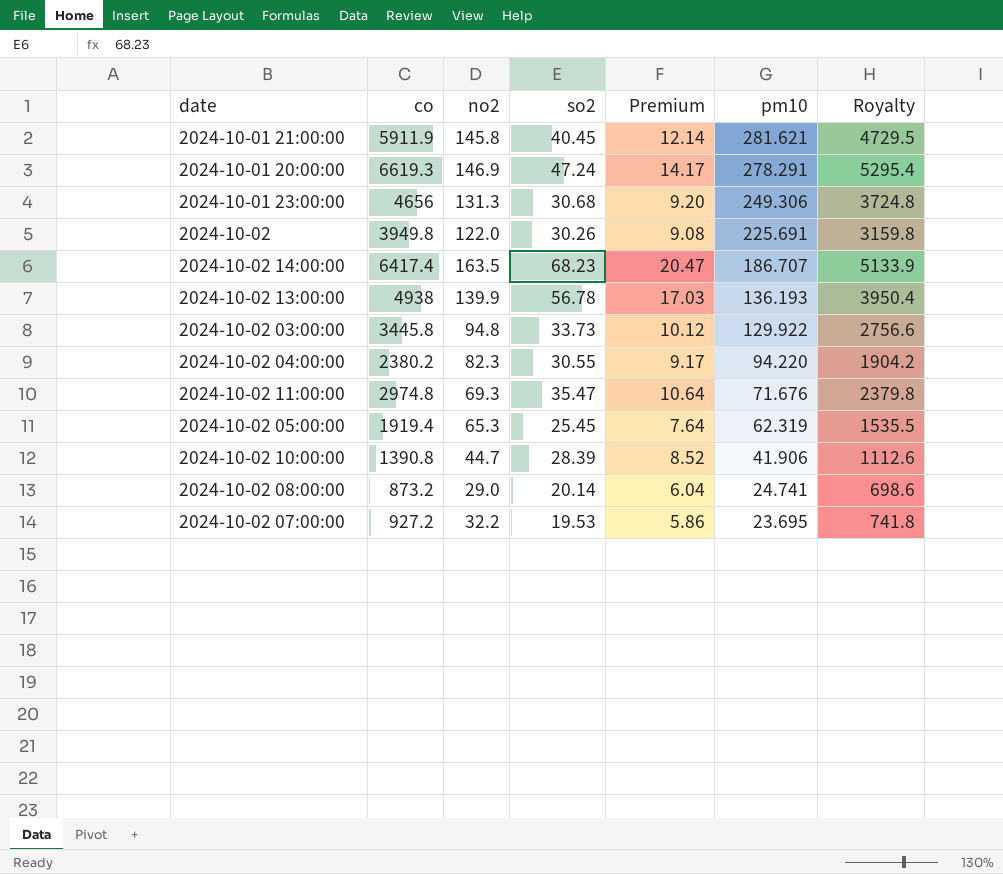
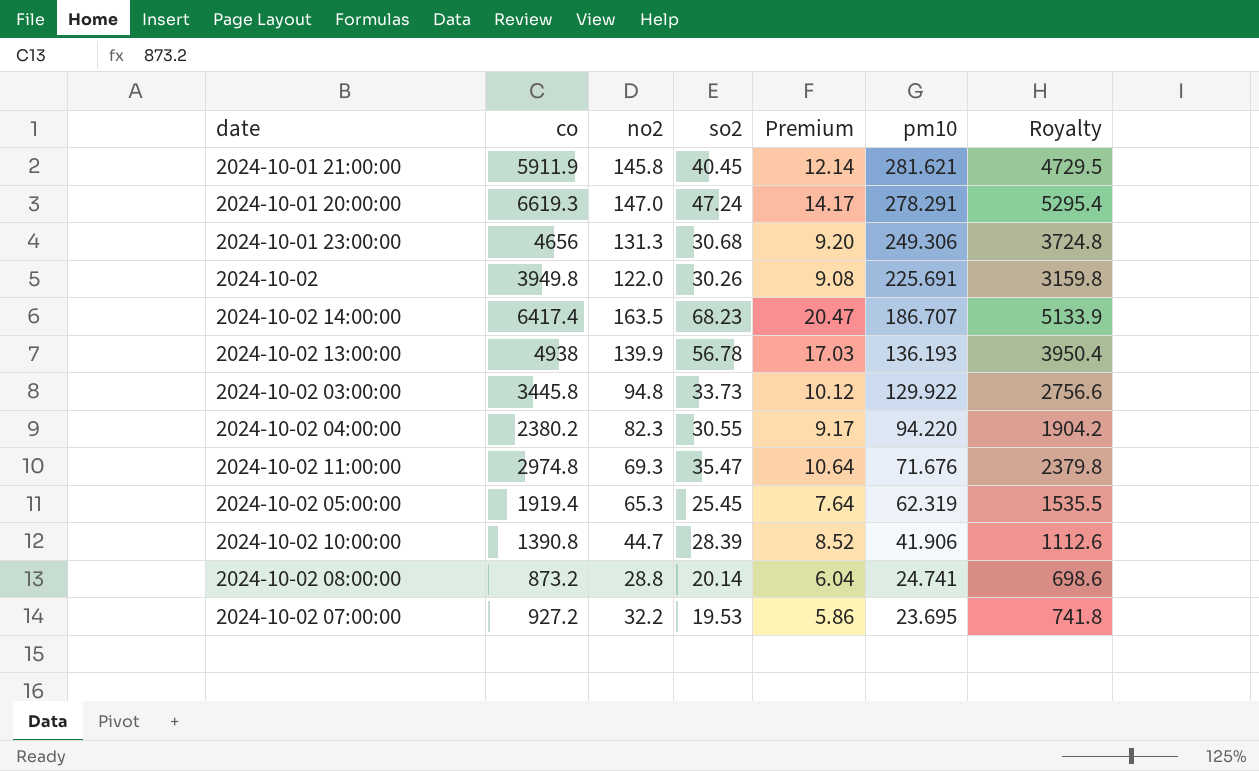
2024-10-01 20:00:00 | no2: 146.9 -> 147.0
2024-10-02 08:00:00 | no2: 29.0 -> 28.8

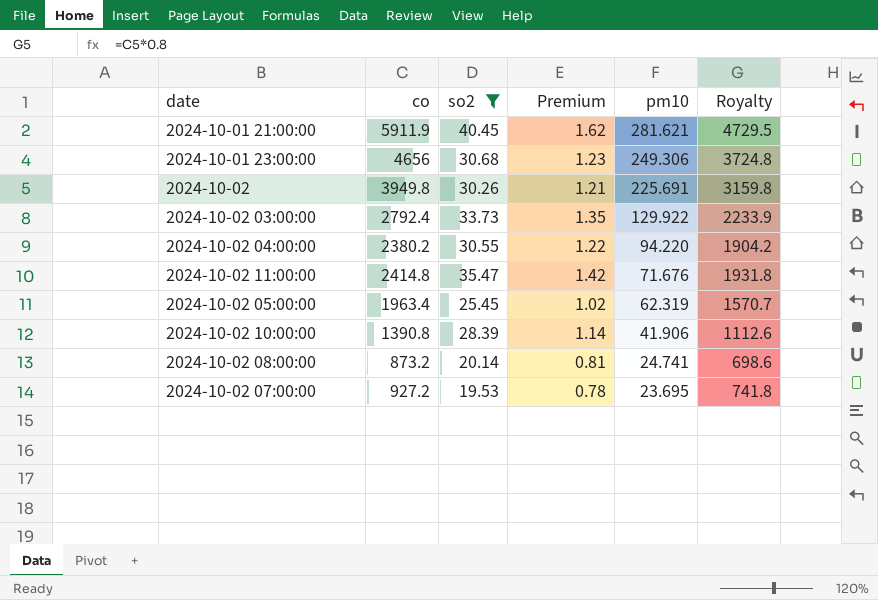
filter: none -> so2 <= 40.45
column no2 | position: 3 -> none
column Premium | formula: [so2] * 0.3 -> [so2] * 0.04
2024-10-02 03:00:00 | co: 3445.8 -> 2792.4
2024-10-02 03:00:00 | Royalty: 2756.6 -> 2233.9
2024-10-02 11:00:00 | co: 2974.8 -> 2414.8
2024-10-02 11:00:00 | Royalty: 2379.8 -> 1931.8
2024-10-02 05:00:00 | co: 1919.4 -> 1963.4
2024-10-02 05:00:00 | Royalty: 1535.5 -> 1570.7

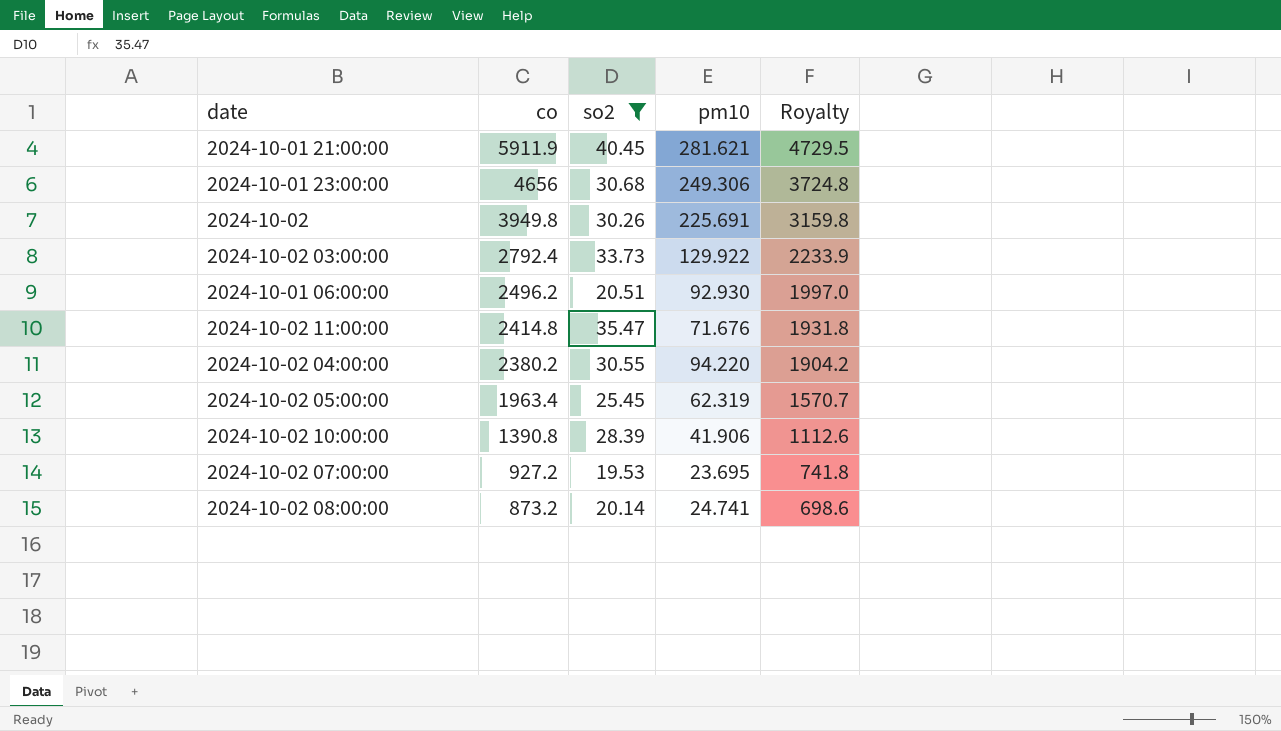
row order: pm10 descending -> co descending
column Premium | formula: [so2] * 0.04 -> none
row 2024-10-01 06:00:00: none -> 2496.2 | 20.51 | 92.930 | 1997.0

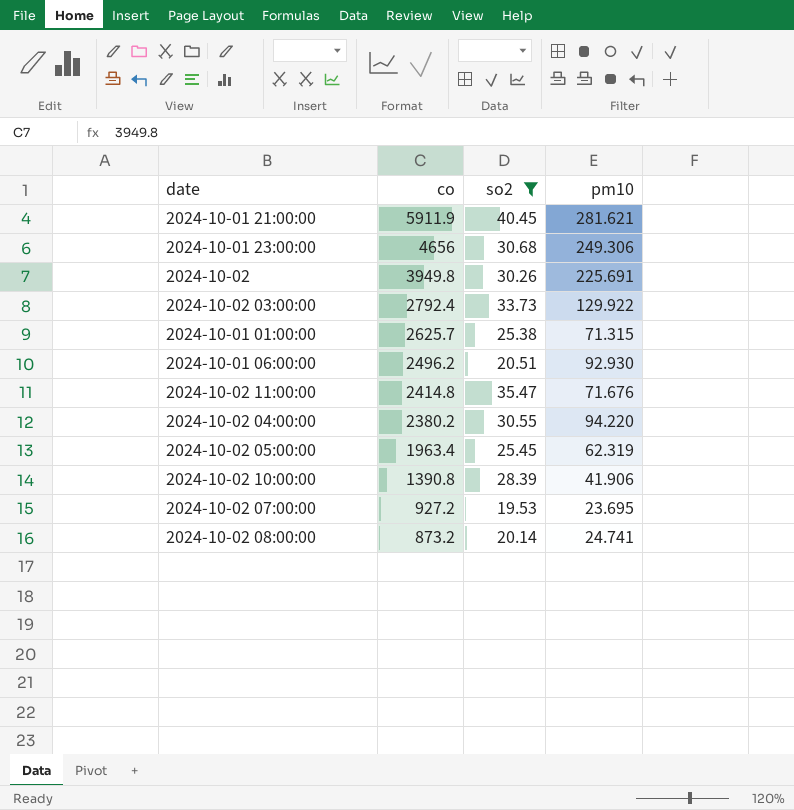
column Royalty | formula: [co] * 0.8 -> none
row 2024-10-01 01:00:00: none -> 2625.7 | 25.38 | 71.315

